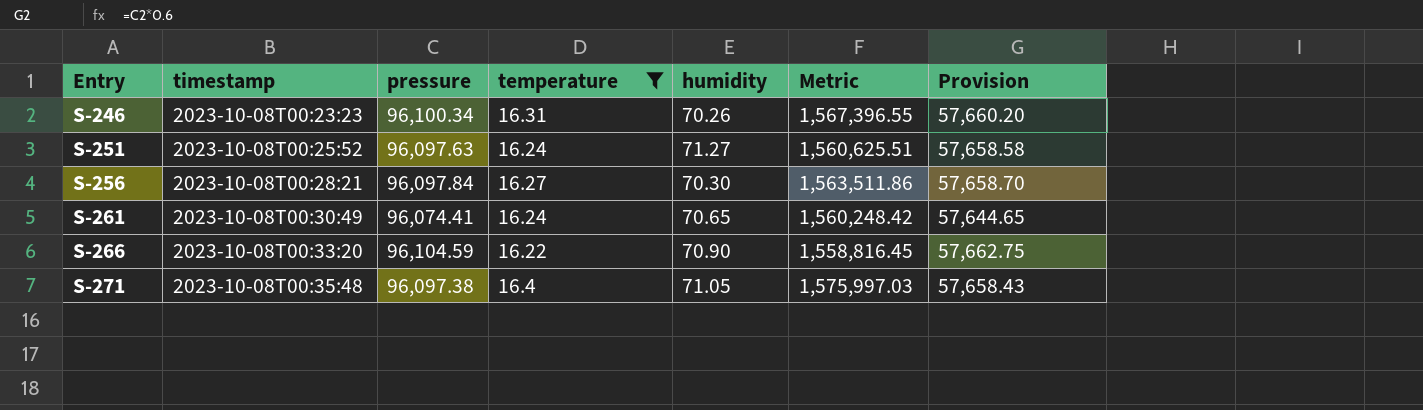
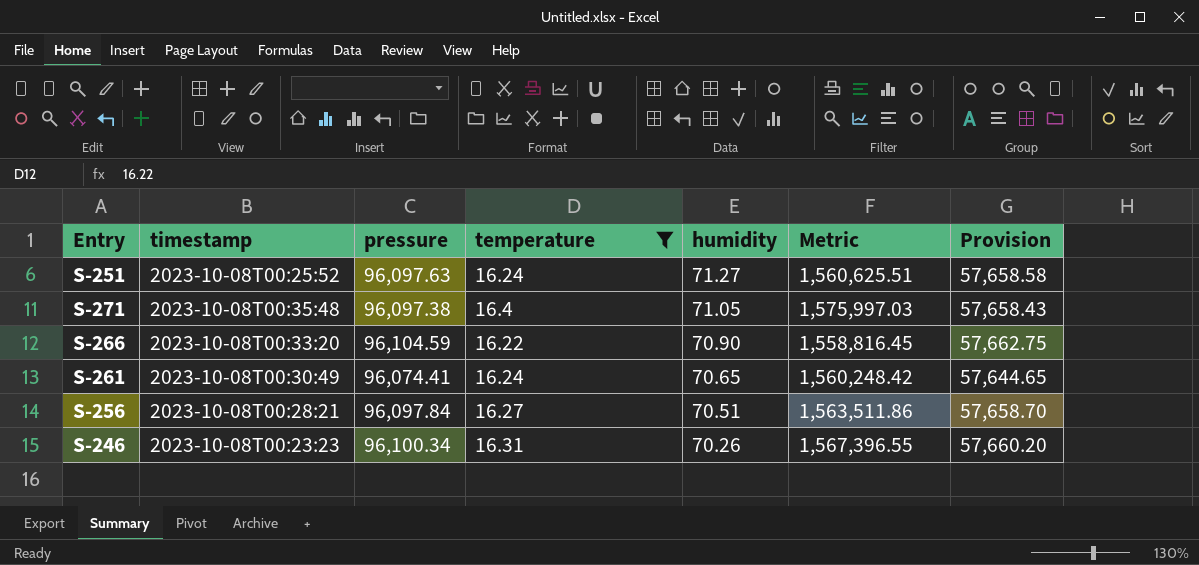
row order: Entry ascending -> humidity descending
S-256 | humidity: 70.30 -> 70.51

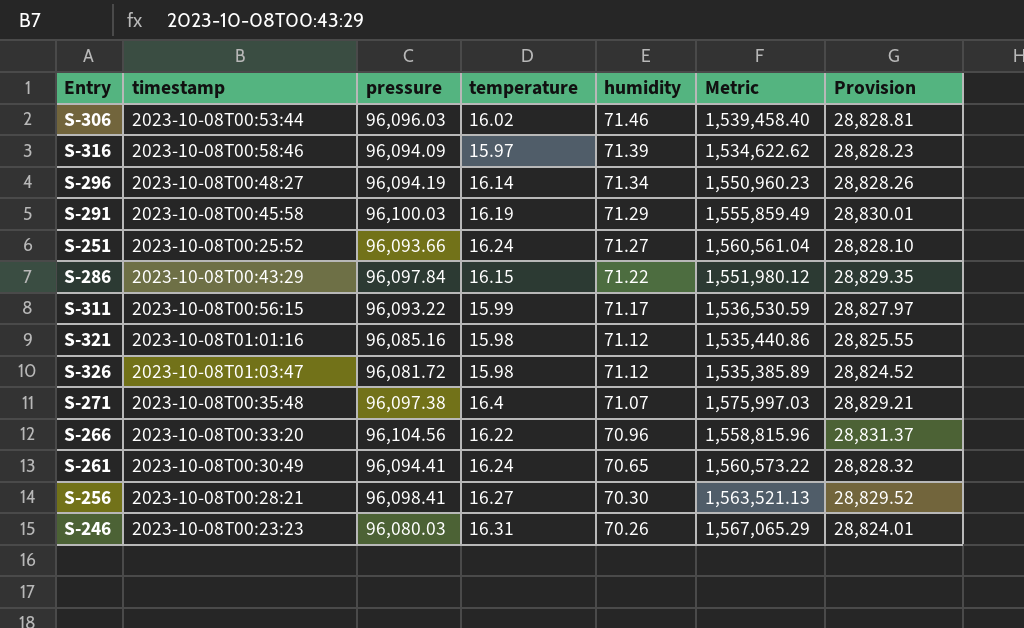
filter: temperature >= 16.22 -> none
column Provision | formula: [pressure] * 0.6 -> [pressure] * 0.3
S-251 | pressure: 96,097.63 -> 96,093.66
S-251 | Metric: 1,560,625.51 -> 1,560,561.04
S-271 | humidity: 71.05 -> 71.07
S-266 | pressure: 96,104.59 -> 96,104.56
S-266 | humidity: 70.90 -> 70.96
S-266 | Metric: 1,558,816.45 -> 1,558,815.96
S-261 | pressure: 96,074.41 -> 96,094.41
S-261 | Metric: 1,560,248.42 -> 1,560,573.22
S-256 | pressure: 96,097.84 -> 96,098.41
S-256 | humidity: 70.51 -> 70.30
S-256 | Metric: 1,563,511.86 -> 1,563,521.13
S-246 | pressure: 96,100.34 -> 96,080.03
S-246 | Metric: 1,567,396.55 -> 1,567,065.29

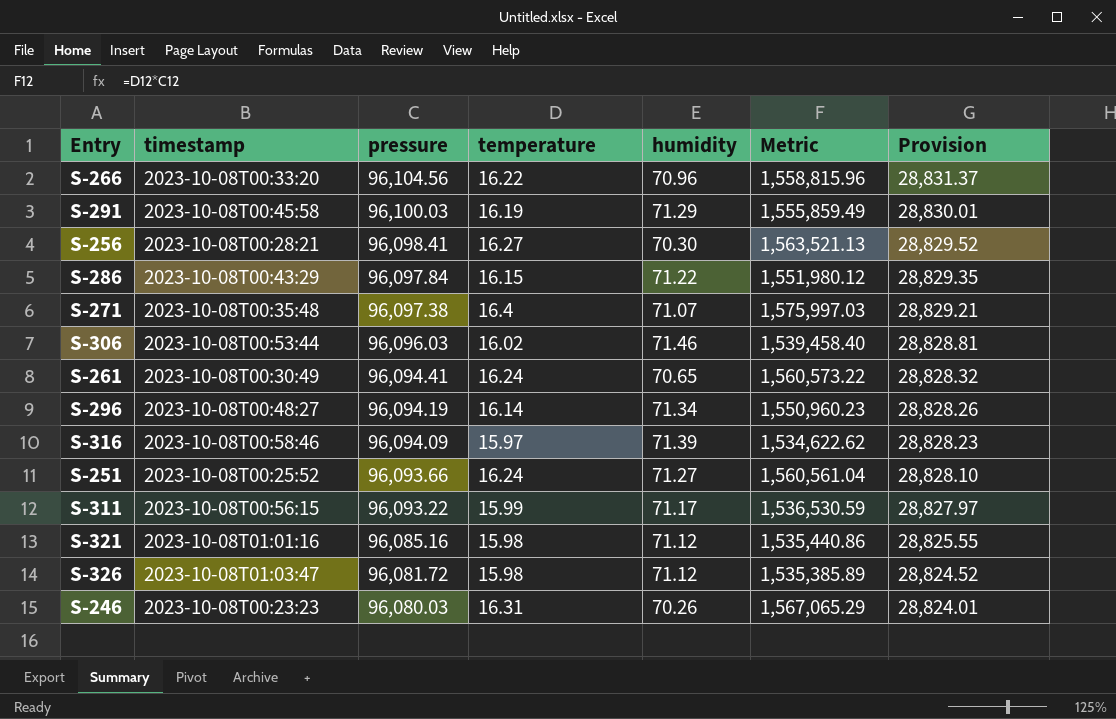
row order: humidity descending -> pressure descending

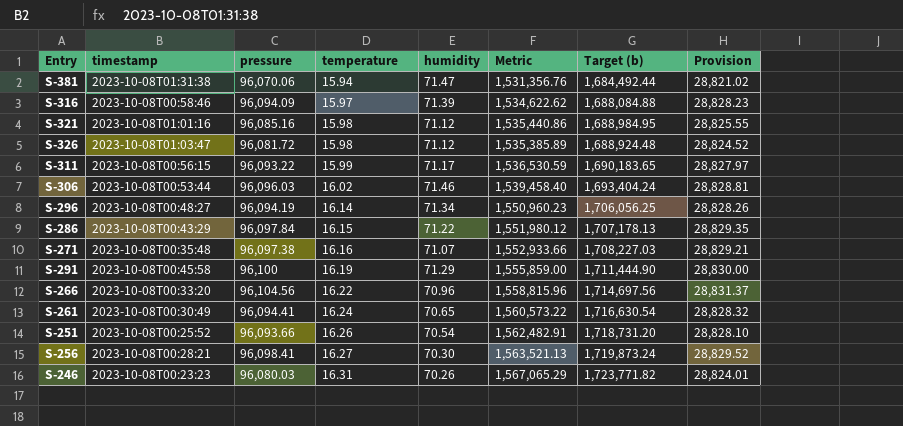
row order: pressure descending -> temperature ascending
column Target (b) | formula: none -> [Metric] * 1.1
row S-381: none -> 2023-10-08T01:31:38 | 96,070.06 | 15.94 | 71.47 | 1,531,356.76 | 1,684,492.44 | 28,821.02
S-271 | temperature: 16.4 -> 16.16
S-271 | Metric: 1,575,997.03 -> 1,552,933.66
S-291 | pressure: 96,100.03 -> 96,100
S-291 | Metric: 1,555,859.49 -> 1,555,859.00
S-291 | Provision: 28,830.01 -> 28,830.00
S-251 | temperature: 16.24 -> 16.26
S-251 | humidity: 71.27 -> 70.54
S-251 | Metric: 1,560,561.04 -> 1,562,482.91

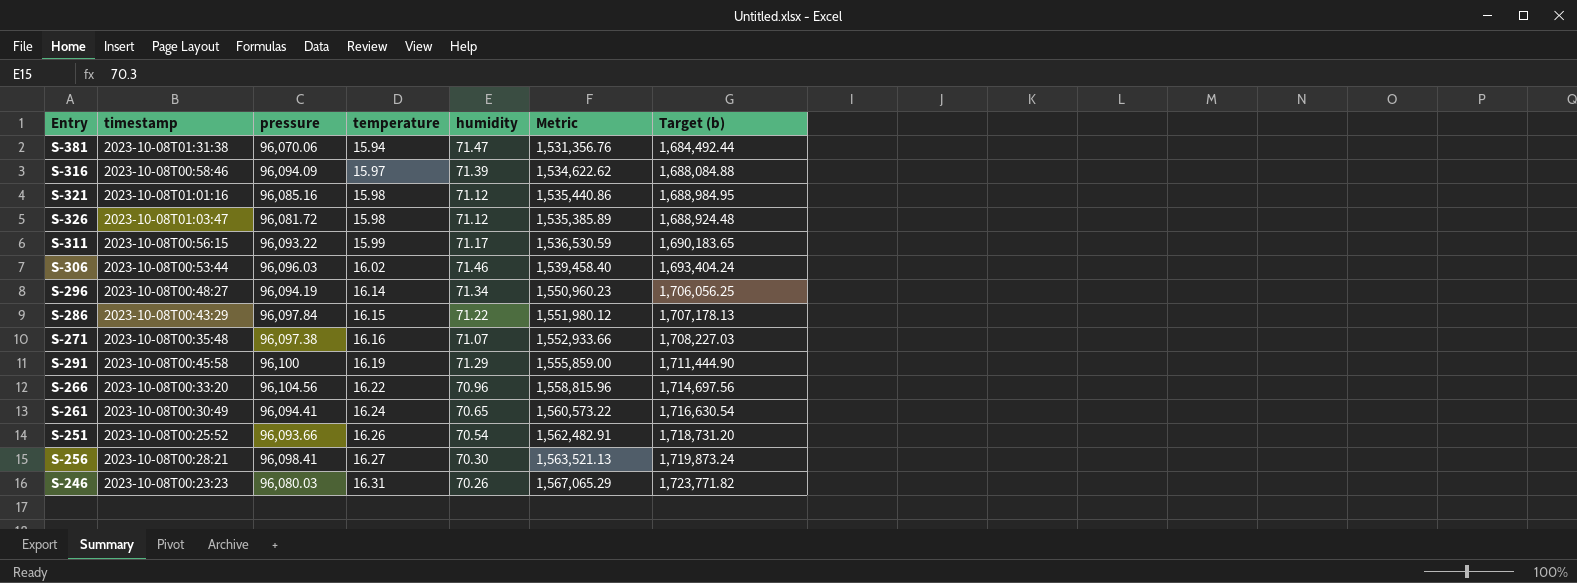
column Provision | formula: [pressure] * 0.3 -> none

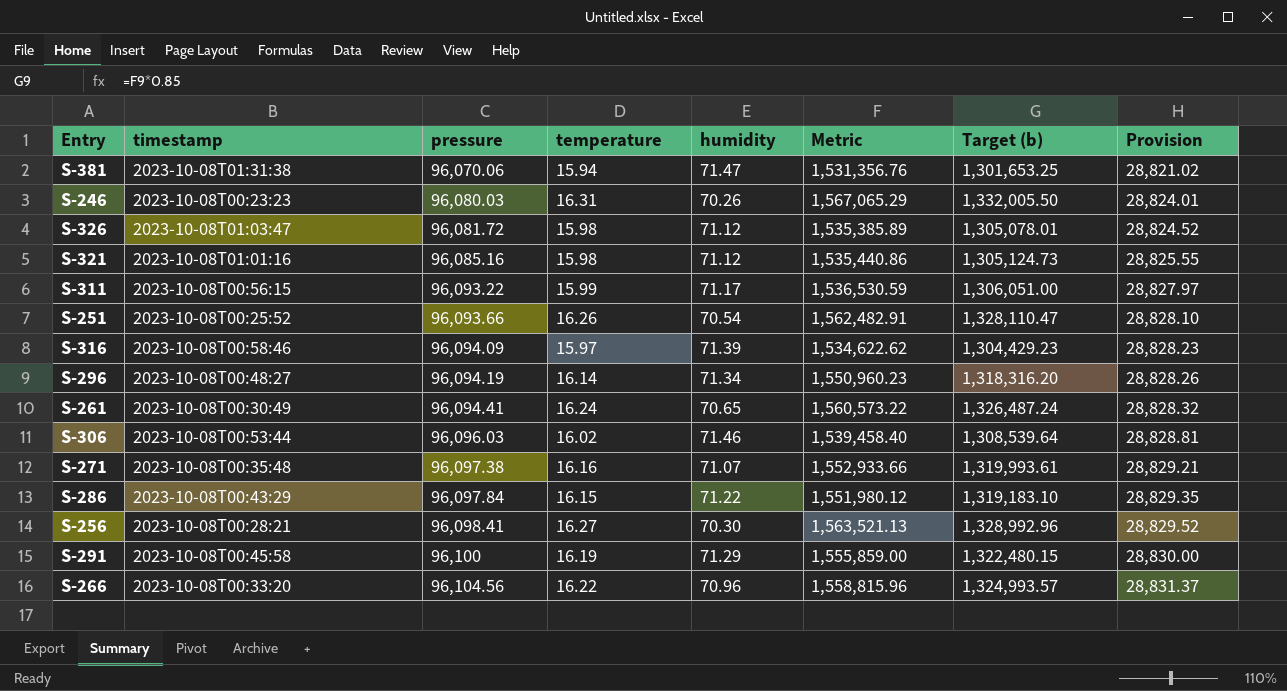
row order: temperature ascending -> pressure ascending
column Target (b) | formula: [Metric] * 1.1 -> [Metric] * 0.85
column Provision | formula: none -> [pressure] * 0.3

